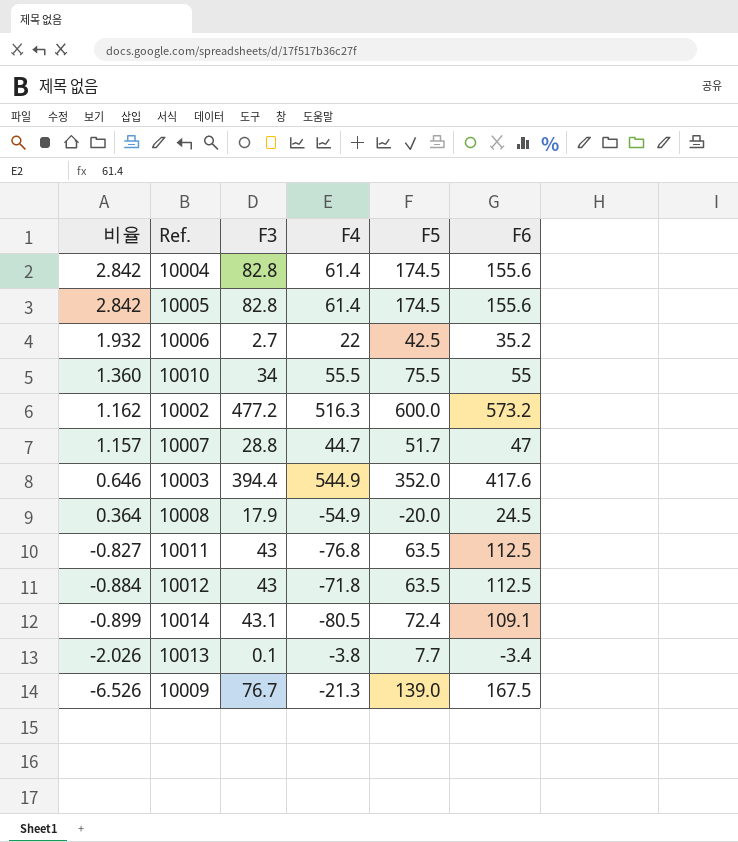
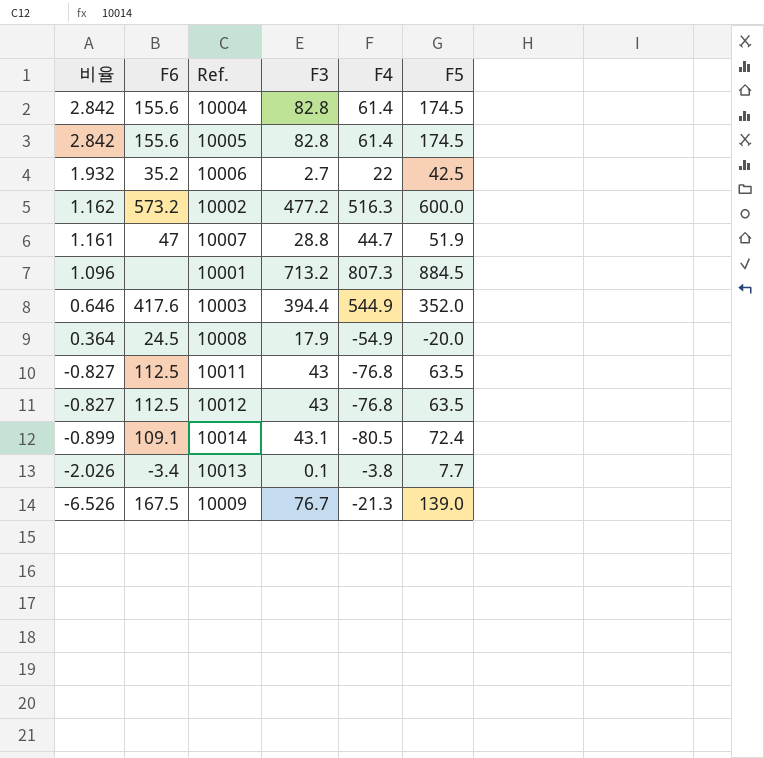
column F6 | position: 6 -> 2
row 10010: 1.360 | 34 | 55.5 | 75.5 | 55 -> none
10007 | 비율: 1.157 -> 1.161
10007 | F5: 51.7 -> 51.9
row 10001: none -> 1.096 | none | 713.2 | 807.3 | 884.5
10012 | 비율: -0.884 -> -0.827
10012 | F4: -71.8 -> -76.8

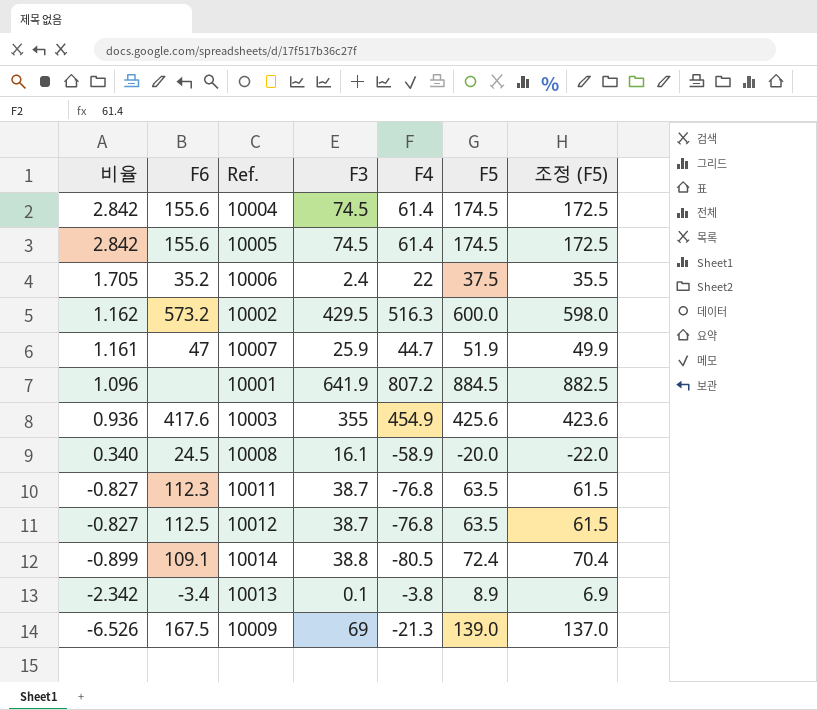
column 조정 (F5) | formula: none -> [F5] - 2
10004 | F3: 82.8 -> 74.5
10005 | F3: 82.8 -> 74.5
10006 | 비율: 1.932 -> 1.705
10006 | F3: 2.7 -> 2.4
10006 | F5: 42.5 -> 37.5
10002 | F3: 477.2 -> 429.5
10007 | F3: 28.8 -> 25.9
10001 | F3: 713.2 -> 641.9
10001 | F4: 807.3 -> 807.2
10003 | 비율: 0.646 -> 0.936
10003 | F3: 394.4 -> 355
10003 | F4: 544.9 -> 454.9
10003 | F5: 352.0 -> 425.6
10008 | 비율: 0.364 -> 0.340
10008 | F3: 17.9 -> 16.1
10008 | F4: -54.9 -> -58.9
10011 | F6: 112.5 -> 112.3
10011 | F3: 43 -> 38.7
10012 | F3: 43 -> 38.7
10014 | F3: 43.1 -> 38.8
10013 | 비율: -2.026 -> -2.342
10013 | F5: 7.7 -> 8.9
10009 | F3: 76.7 -> 69

